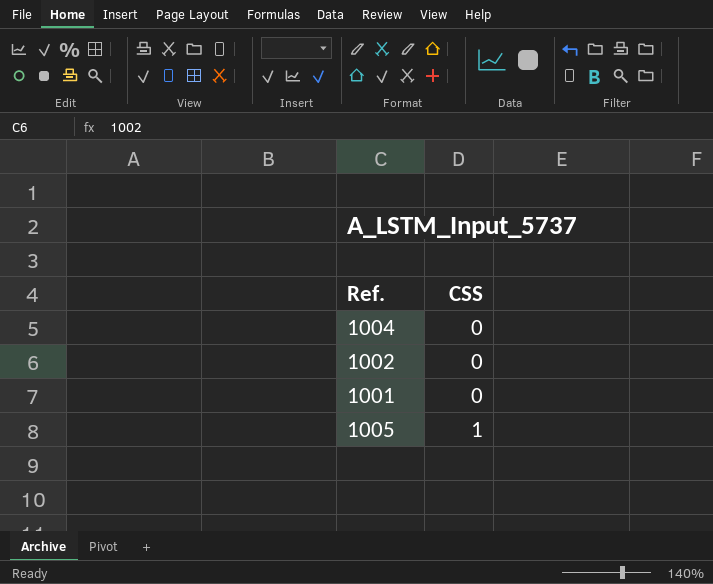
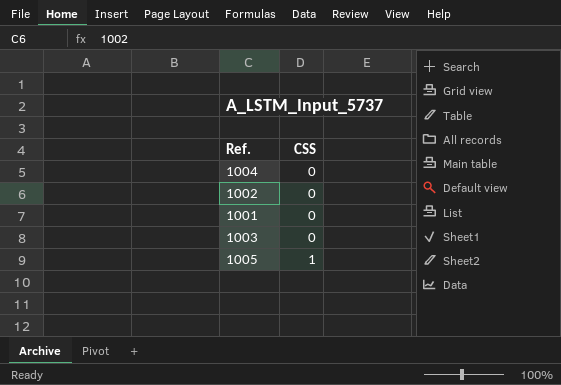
row 1003: none -> 0

